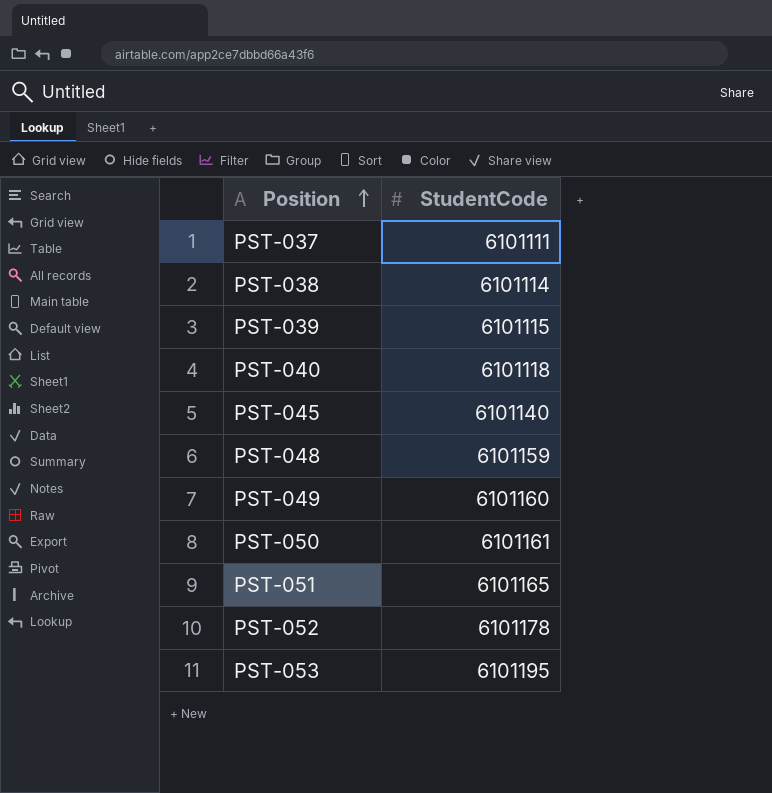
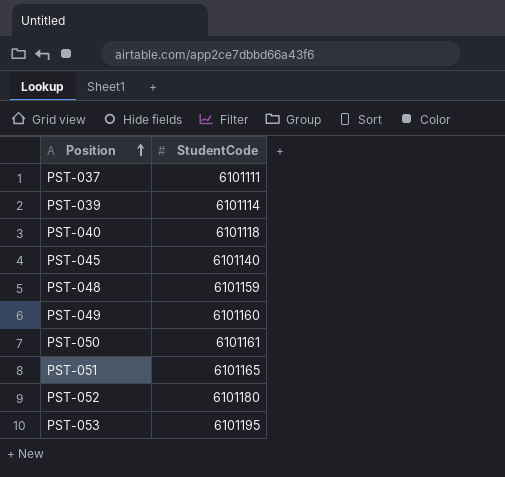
row PST-038: 6101114 -> none
PST-039 | StudentCode: 6101115 -> 6101114
PST-052 | StudentCode: 6101178 -> 6101180

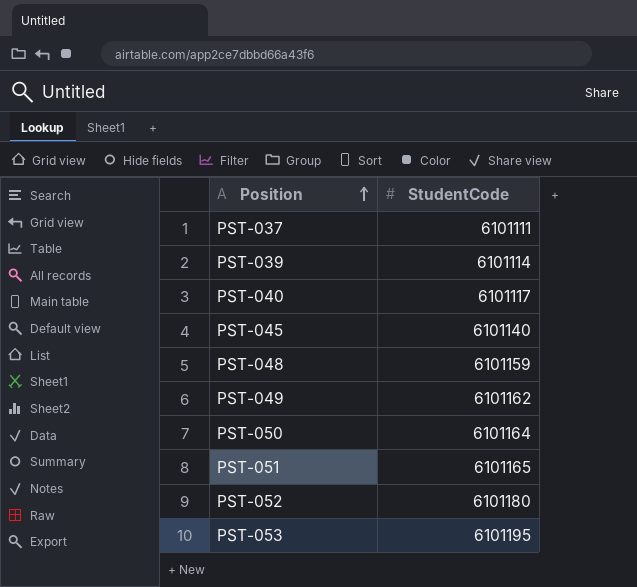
PST-040 | StudentCode: 6101118 -> 6101117
PST-049 | StudentCode: 6101160 -> 6101162
PST-050 | StudentCode: 6101161 -> 6101164

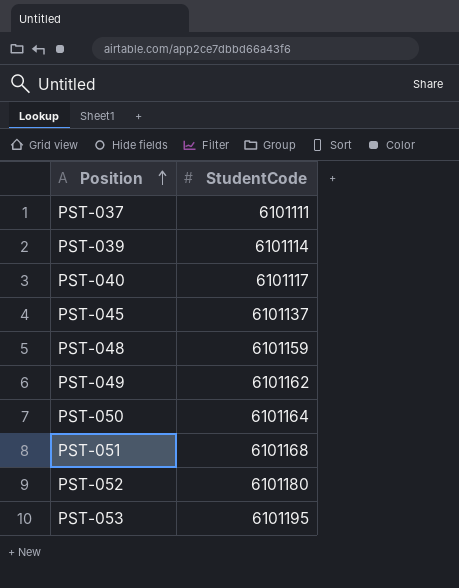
PST-045 | StudentCode: 6101140 -> 6101137
PST-051 | StudentCode: 6101165 -> 6101168

